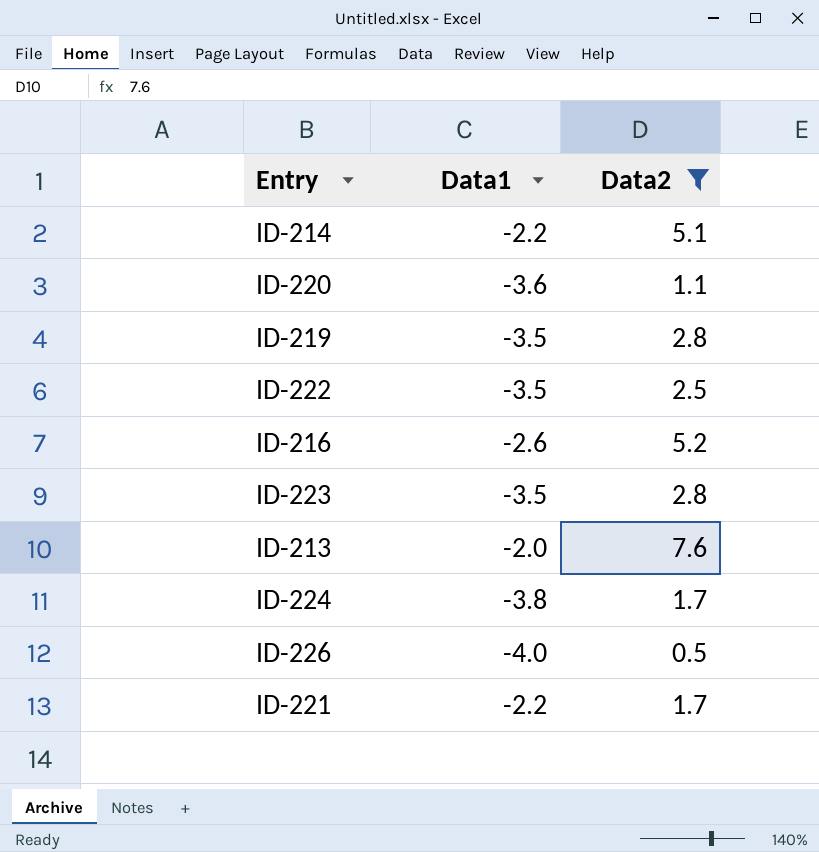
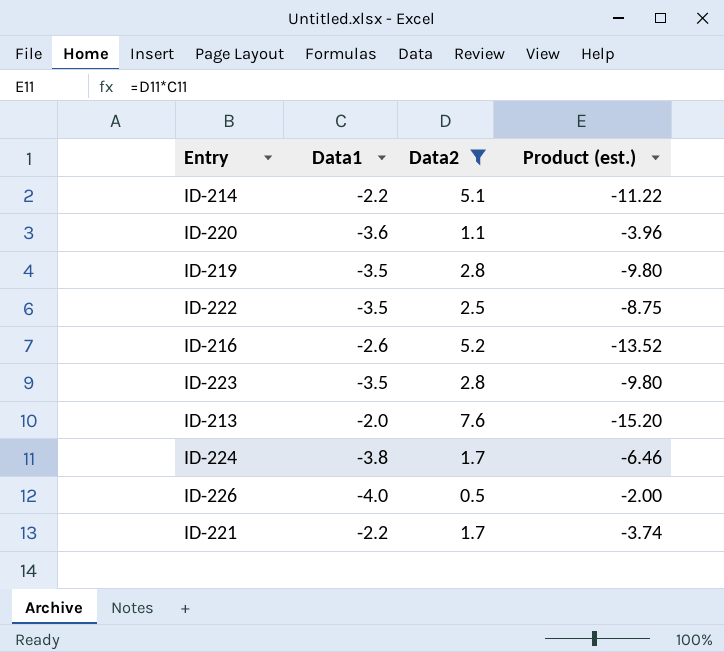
column Product (est.) | formula: none -> [Data1] * [Data2]

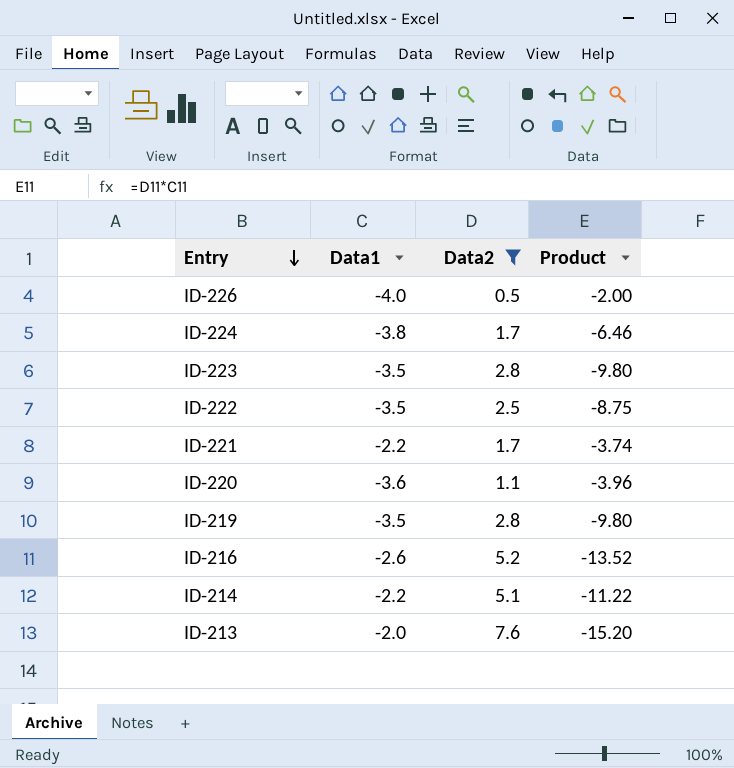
row order: none -> Entry descending
column name: Product (est.) -> Product

